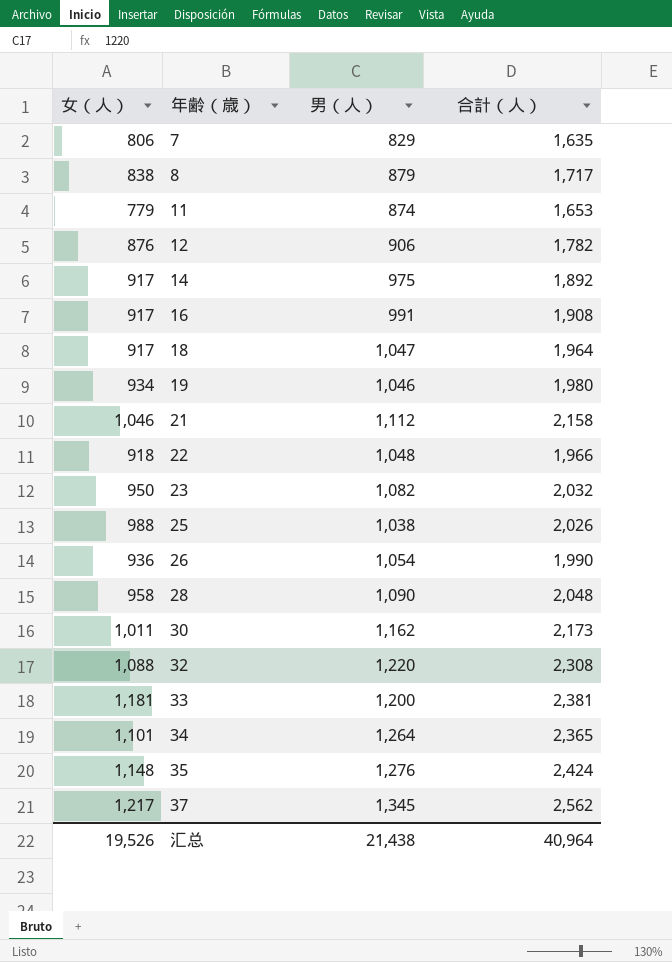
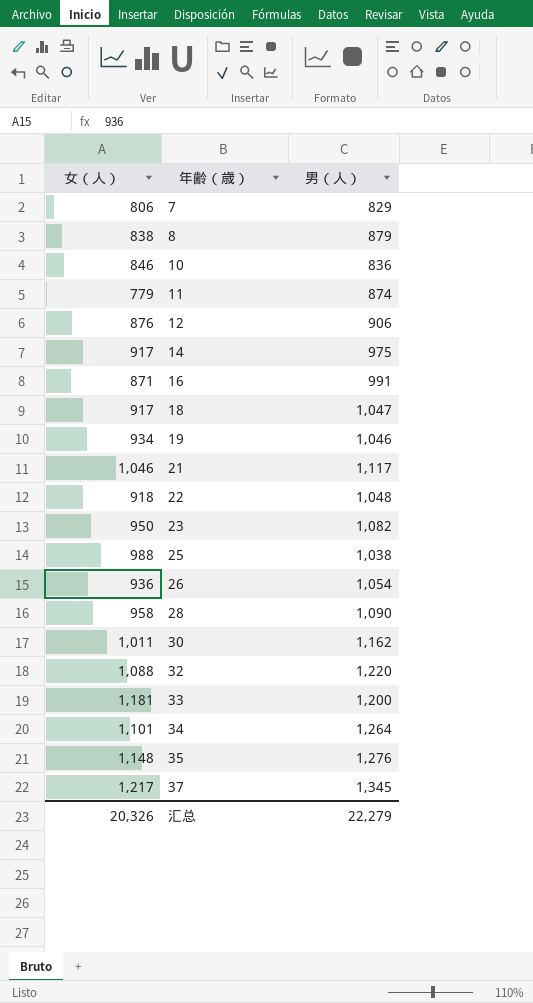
column 合計（人） | formula: [女（人）] + [男（人）] -> none
row 10: none -> 846 | 836
16 | 女（人）: 917 -> 871
21 | 男（人）: 1,112 -> 1,117
汇总 | 女（人）: 19,526 -> 20,326
汇总 | 男（人）: 21,438 -> 22,279

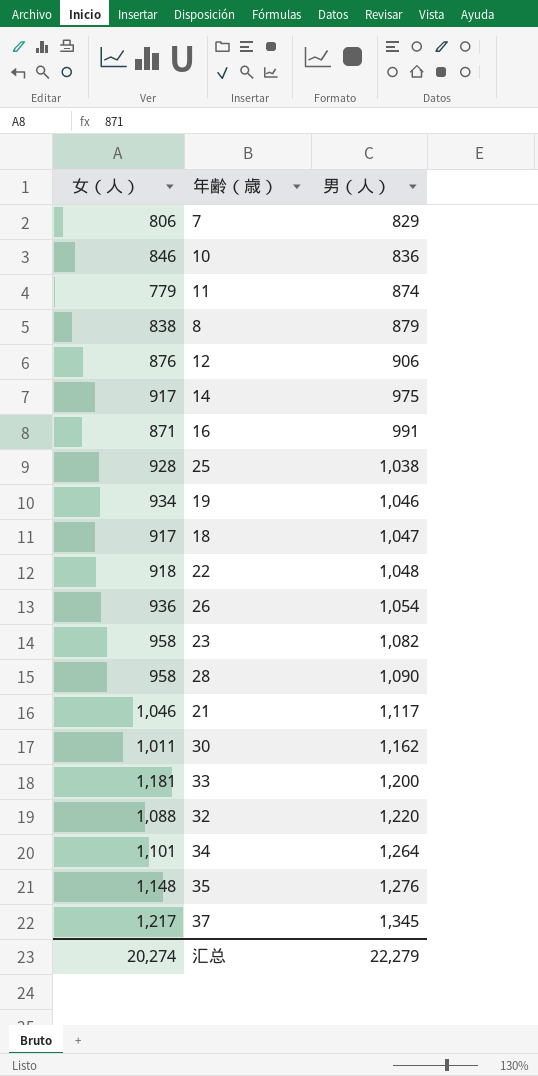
row order: 年齢（歳） ascending -> 男（人） ascending
25 | 女（人）: 988 -> 928
23 | 女（人）: 950 -> 958
汇总 | 女（人）: 20,326 -> 20,274

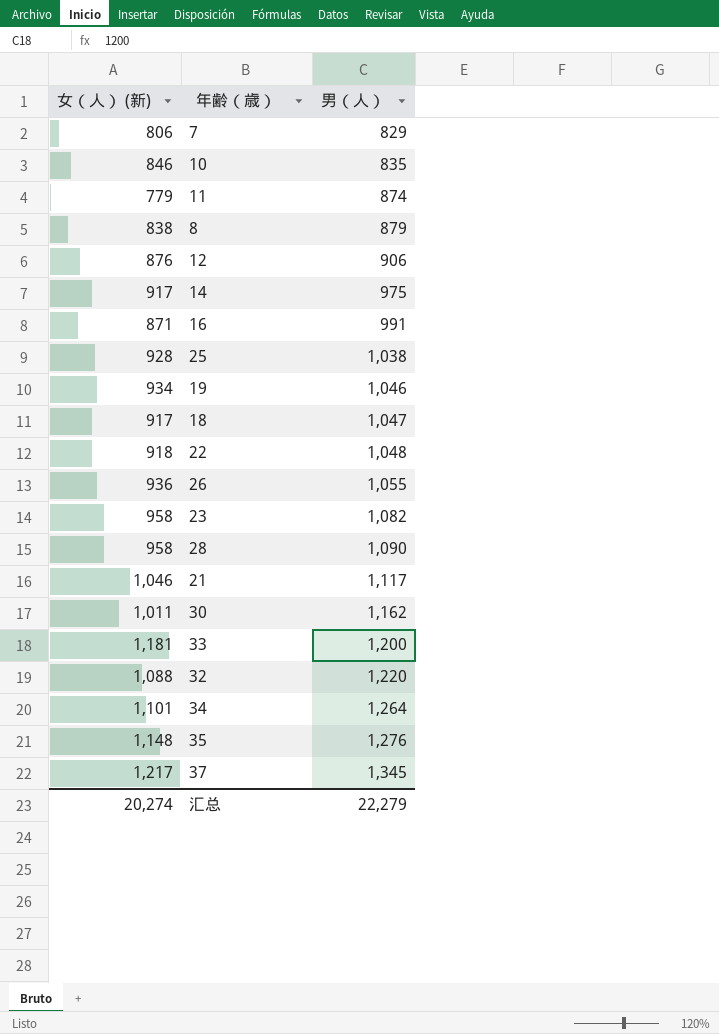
column name: 女（人） -> 女（人） (新)
10 | 男（人）: 836 -> 835
26 | 男（人）: 1,054 -> 1,055

